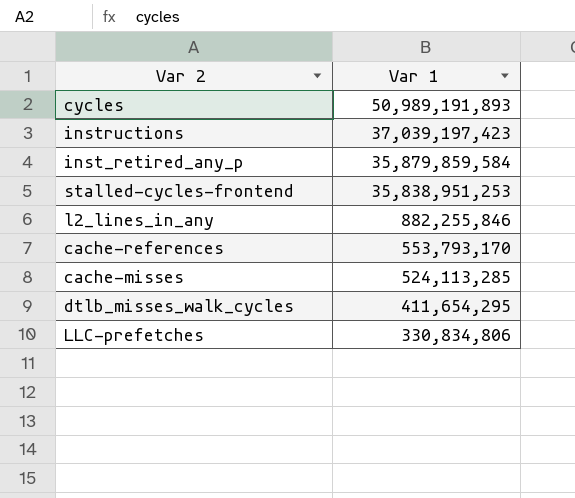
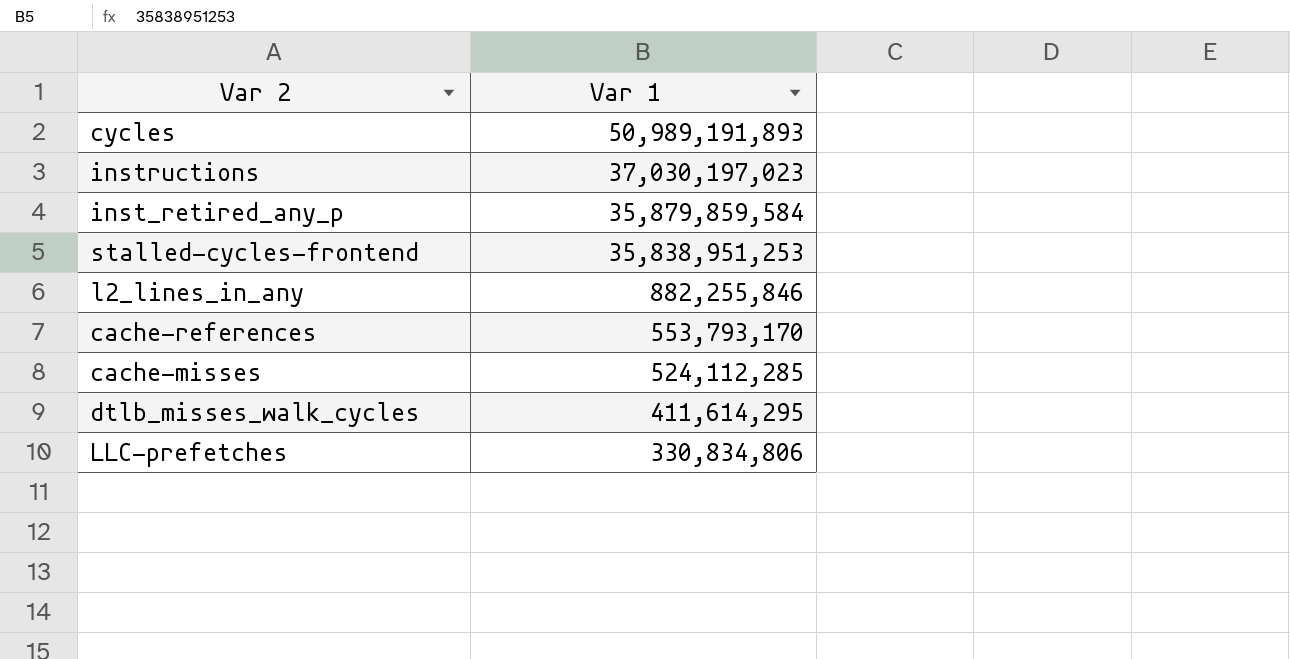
instructions | Var 1: 37,039,197,423 -> 37,030,197,023
cache-misses | Var 1: 524,113,285 -> 524,112,285
dtlb_misses_walk_cycles | Var 1: 411,654,295 -> 411,614,295

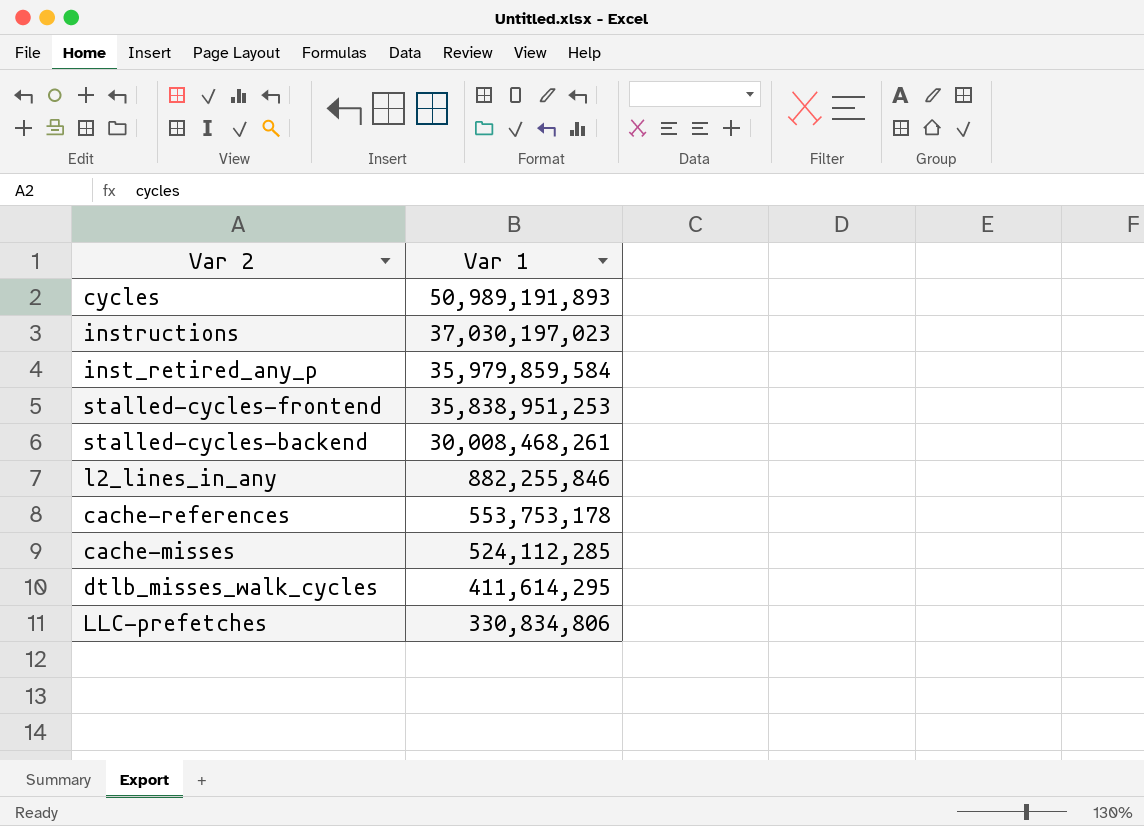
inst_retired_any_p | Var 1: 35,879,859,584 -> 35,979,859,584
row stalled-cycles-backend: none -> 30,008,468,261
cache-references | Var 1: 553,793,170 -> 553,753,178

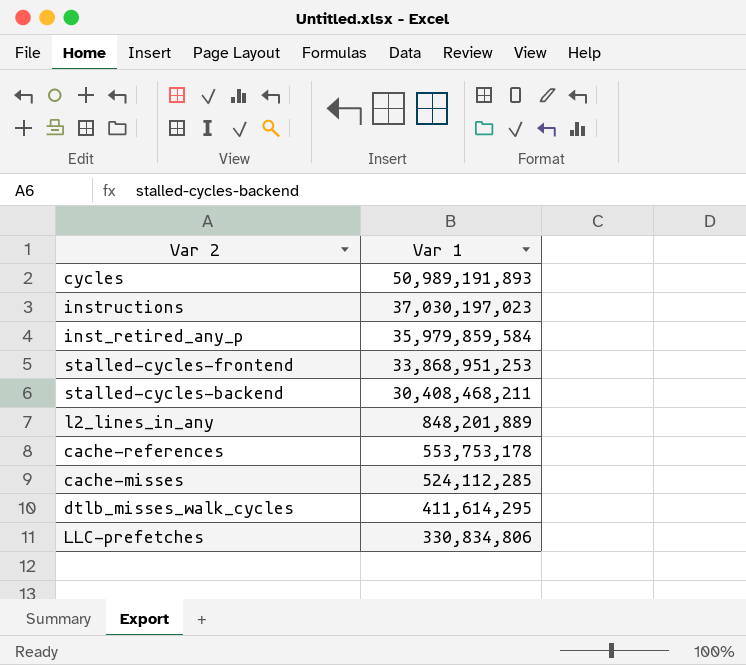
stalled-cycles-frontend | Var 1: 35,838,951,253 -> 33,868,951,253
stalled-cycles-backend | Var 1: 30,008,468,261 -> 30,408,468,211
l2_lines_in_any | Var 1: 882,255,846 -> 848,201,889

